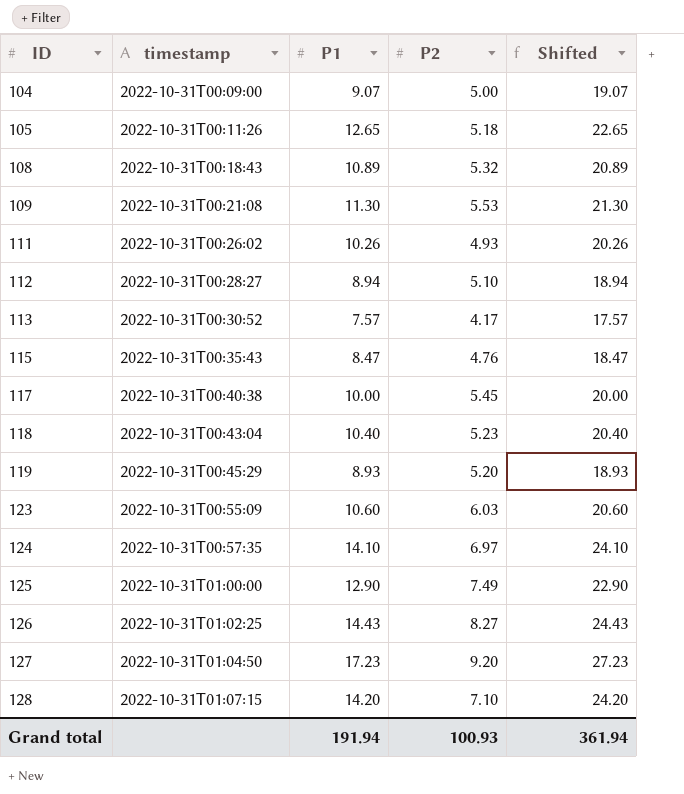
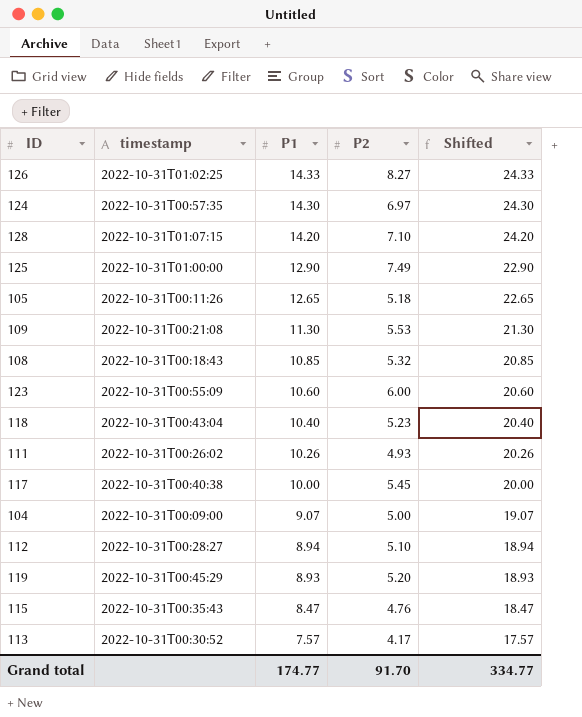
row order: ID ascending -> P1 descending
row 127: 2022-10-31T01:04:50 | 17.23 | 9.20 | 27.23 -> none
126 | P1: 14.43 -> 14.33
126 | Shifted: 24.43 -> 24.33
124 | P1: 14.10 -> 14.30
124 | Shifted: 24.10 -> 24.30
108 | P1: 10.89 -> 10.85
108 | Shifted: 20.89 -> 20.85
123 | P2: 6.03 -> 6.00
Grand total | P1: 191.94 -> 174.77
Grand total | P2: 100.93 -> 91.70
Grand total | Shifted: 361.94 -> 334.77

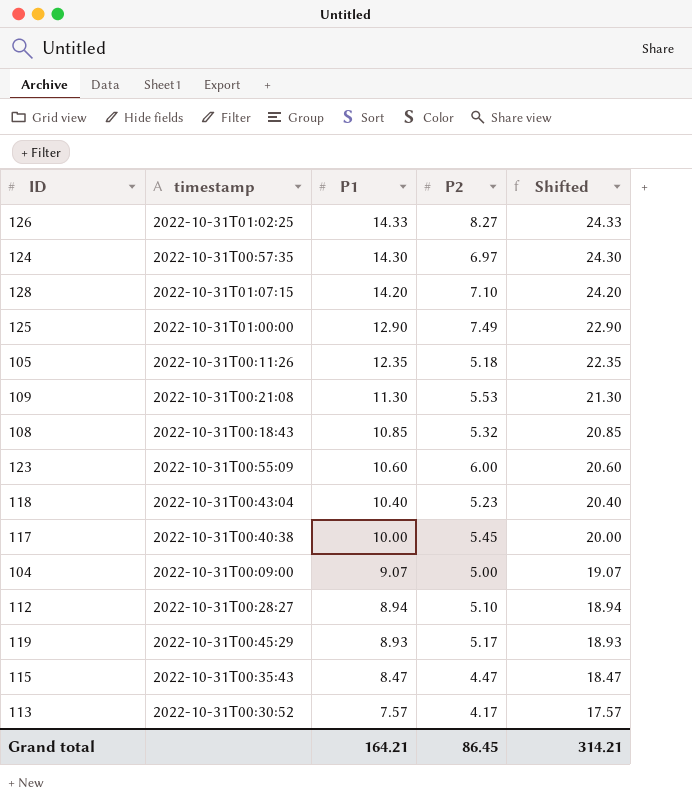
row 111: 2022-10-31T00:26:02 | 10.26 | 4.93 | 20.26 -> none
105 | P1: 12.65 -> 12.35
105 | Shifted: 22.65 -> 22.35
119 | P2: 5.20 -> 5.17
115 | P2: 4.76 -> 4.47
Grand total | P1: 174.77 -> 164.21
Grand total | P2: 91.70 -> 86.45
Grand total | Shifted: 334.77 -> 314.21

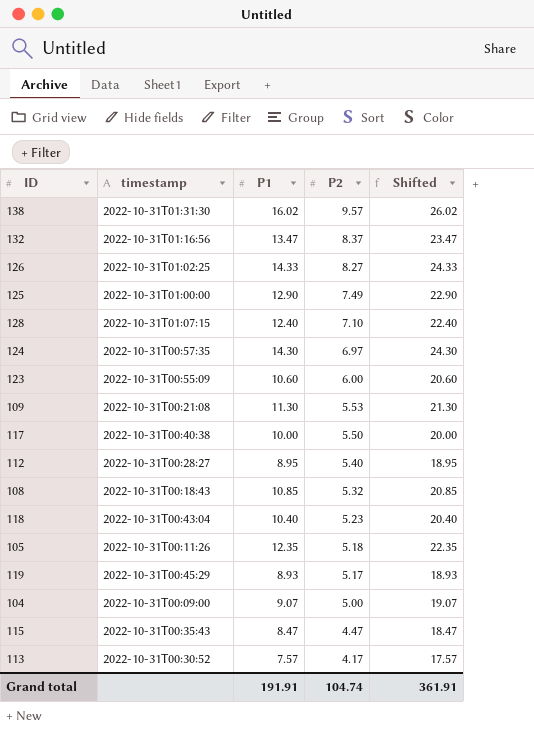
row order: P1 descending -> P2 descending
row 138: none -> 2022-10-31T01:31:30 | 16.02 | 9.57 | 26.02
row 132: none -> 2022-10-31T01:16:56 | 13.47 | 8.37 | 23.47
128 | P1: 14.20 -> 12.40
128 | Shifted: 24.20 -> 22.40
117 | P2: 5.45 -> 5.50
112 | P1: 8.94 -> 8.95
112 | P2: 5.10 -> 5.40
112 | Shifted: 18.94 -> 18.95
Grand total | P1: 164.21 -> 191.91
Grand total | P2: 86.45 -> 104.74
Grand total | Shifted: 314.21 -> 361.91

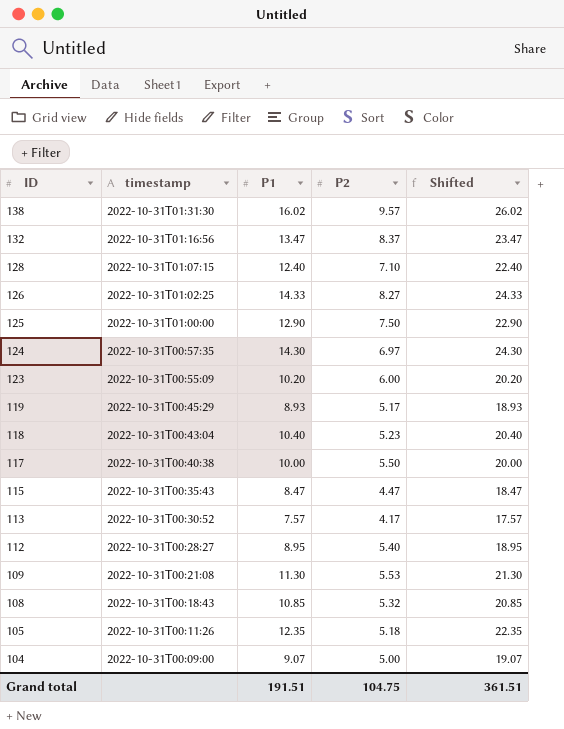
row order: P2 descending -> ID descending
125 | P2: 7.49 -> 7.50
123 | P1: 10.60 -> 10.20
123 | Shifted: 20.60 -> 20.20
Grand total | P1: 191.91 -> 191.51
Grand total | P2: 104.74 -> 104.75
Grand total | Shifted: 361.91 -> 361.51

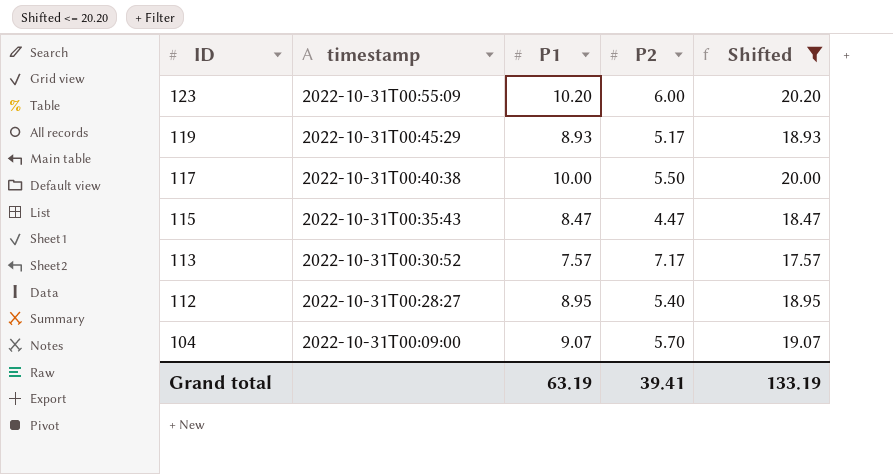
filter: none -> Shifted <= 20.20
113 | P2: 4.17 -> 7.17
104 | P2: 5.00 -> 5.70
Grand total | P1: 191.51 -> 63.19
Grand total | P2: 104.75 -> 39.41
Grand total | Shifted: 361.51 -> 133.19

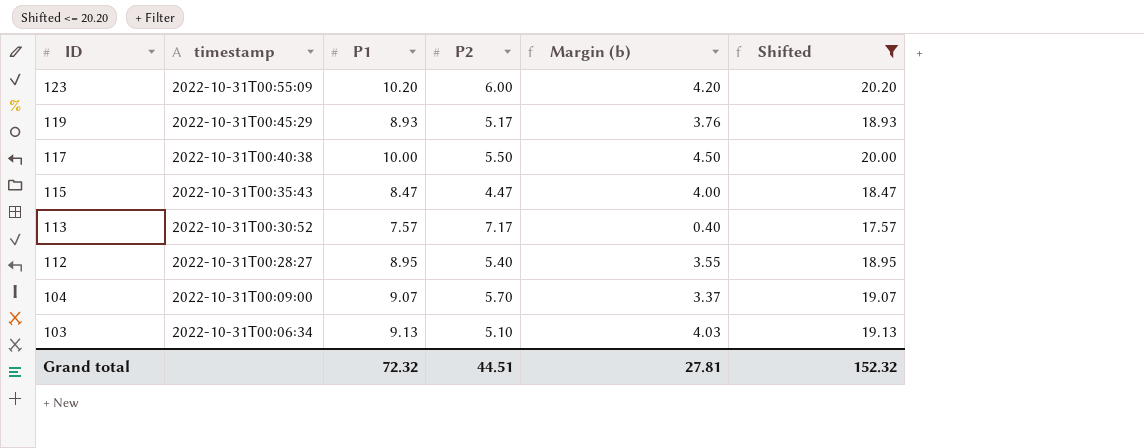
column Margin (b) | formula: none -> [P1] - [P2]
row 103: none -> 2022-10-31T00:06:34 | 9.13 | 5.10 | 4.03 | 19.13
Grand total | P1: 63.19 -> 72.32
Grand total | P2: 39.41 -> 44.51
Grand total | Shifted: 133.19 -> 152.32

